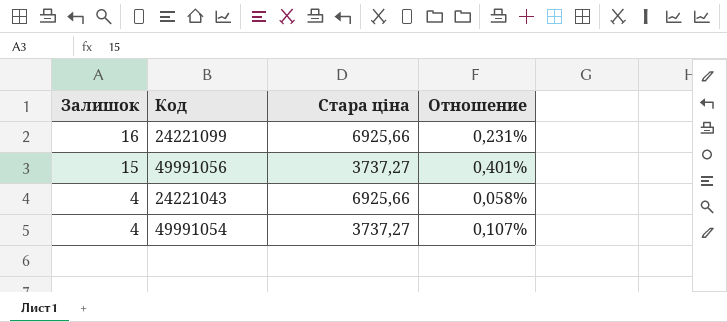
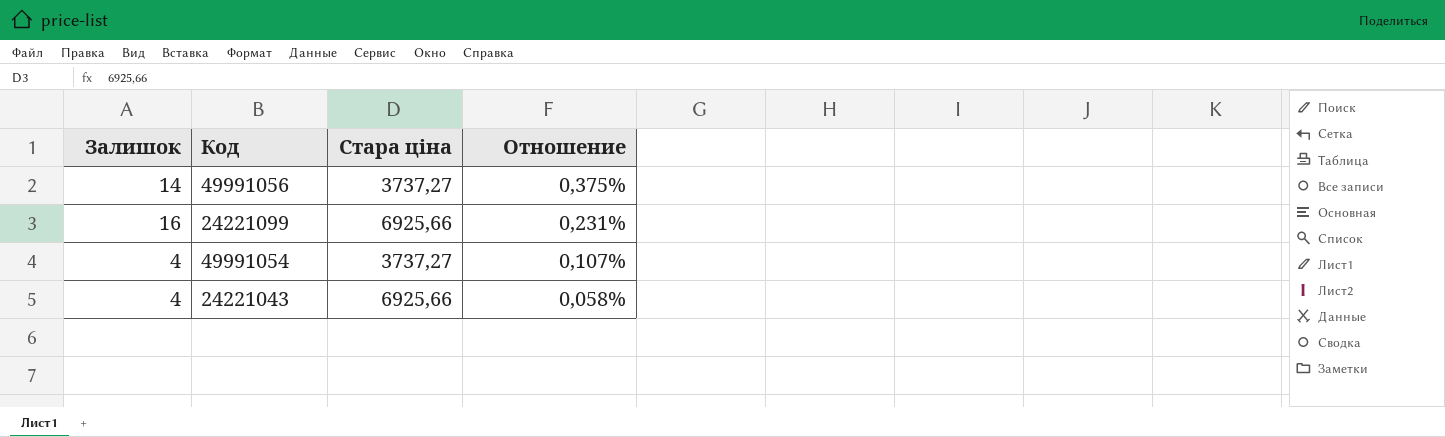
row order: Залишок descending -> Отношение descending
49991056 | Залишок: 15 -> 14
49991056 | Отношение: 0,401% -> 0,375%

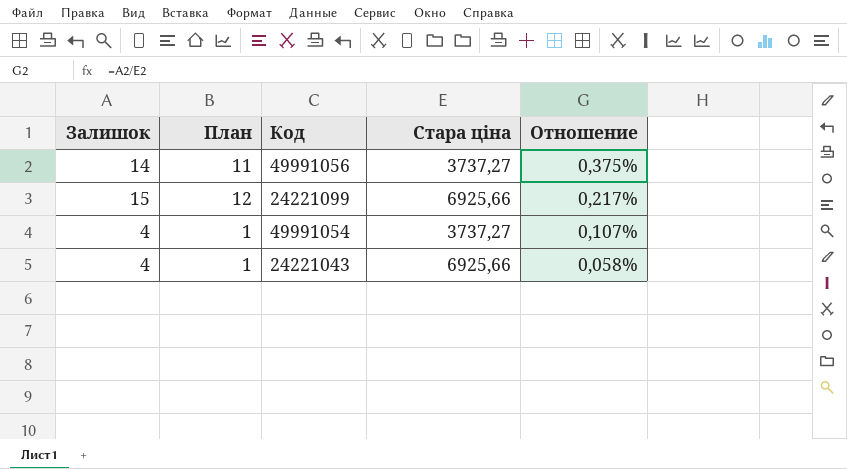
column План | formula: none -> [Залишок] - 3
24221099 | Залишок: 16 -> 15
24221099 | Отношение: 0,231% -> 0,217%

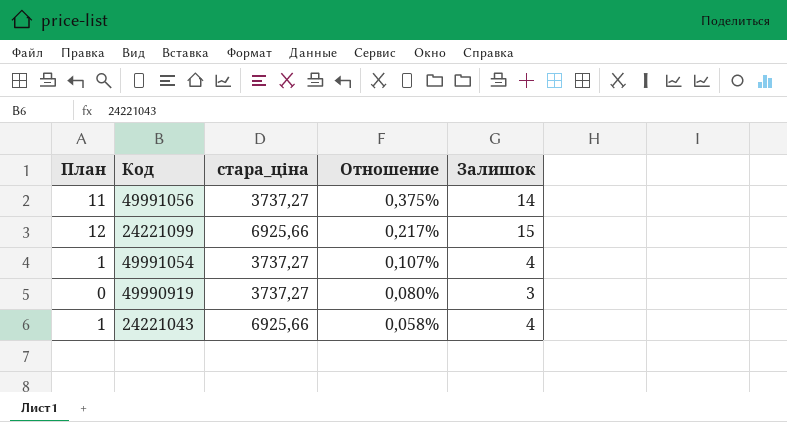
column name: Стара ціна -> стара_ціна
column Залишок | position: 1 -> 5
row 49990919: none -> 0 | 3737,27 | 0,080% | 3

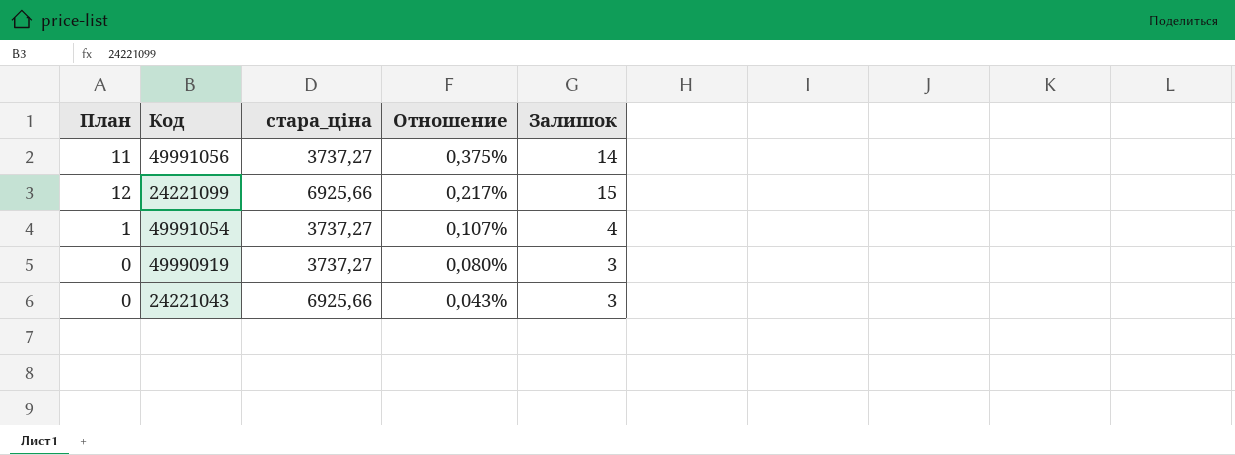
24221043 | План: 1 -> 0
24221043 | Отношение: 0,058% -> 0,043%
24221043 | Залишок: 4 -> 3

